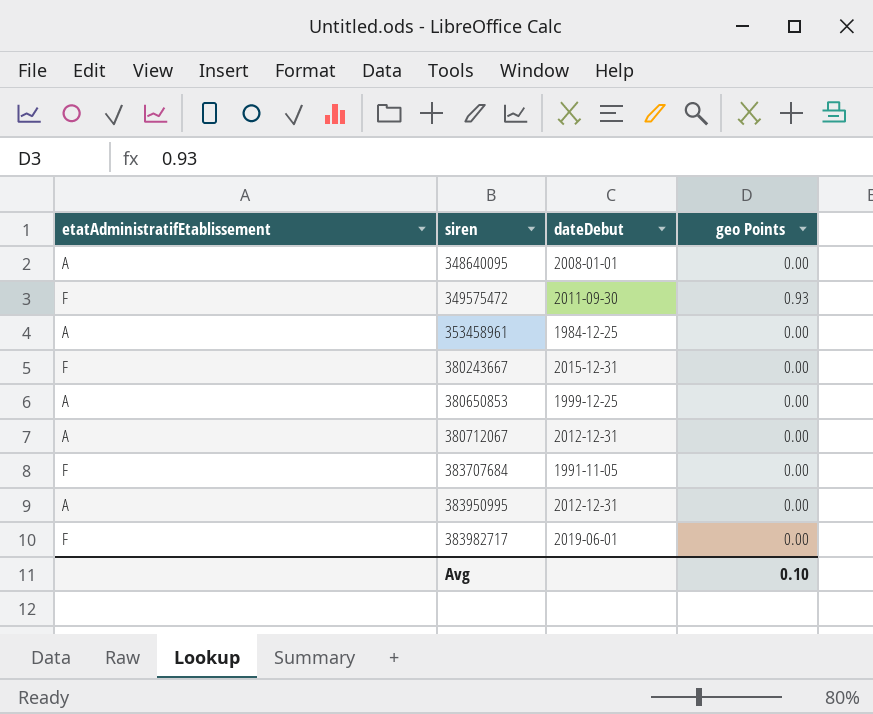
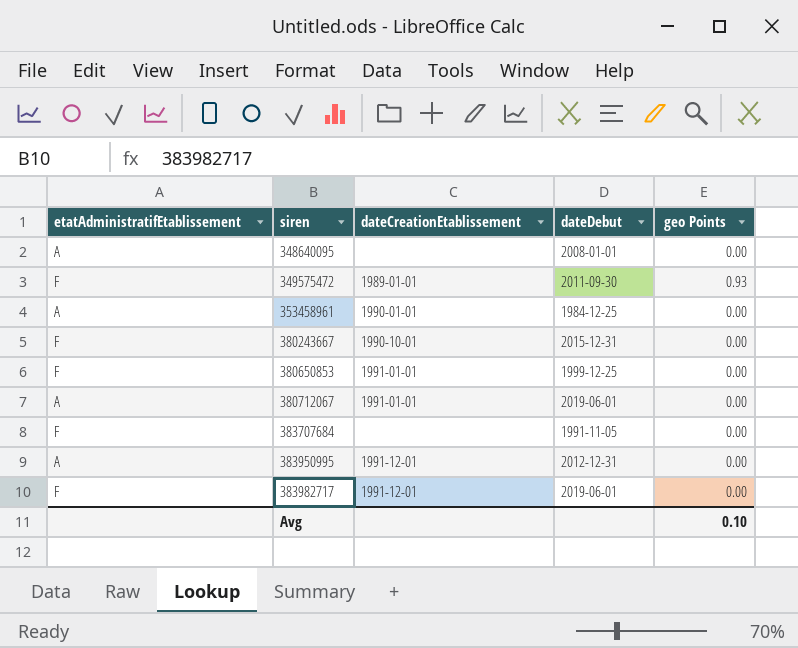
column dateCreationEtablissement | position: none -> 3
380650853 | etatAdministratifEtablissement: A -> F
380712067 | dateDebut: 2012-12-31 -> 2019-06-01

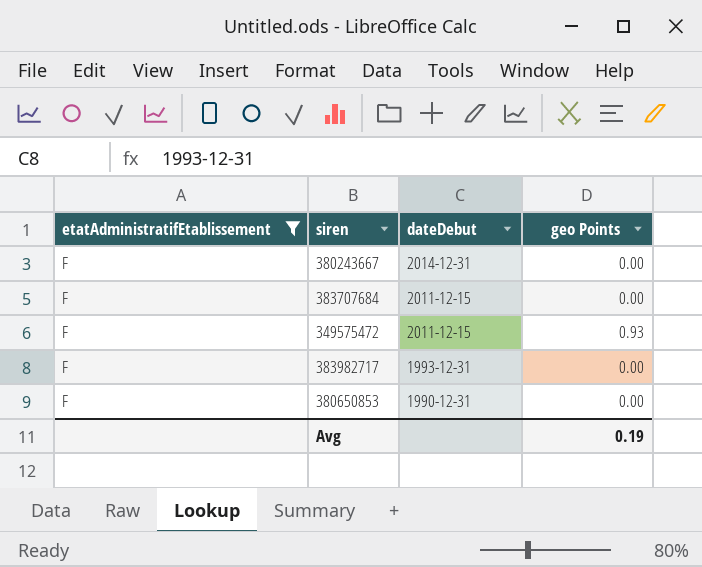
filter: none -> etatAdministratifEtablissement = F
row order: siren ascending -> dateDebut descending
column dateCreationEtablissement | position: 3 -> none
380243667 | dateDebut: 2015-12-31 -> 2014-12-31
383707684 | dateDebut: 1991-11-05 -> 2011-12-15
349575472 | dateDebut: 2011-09-30 -> 2011-12-15
383982717 | dateDebut: 2019-06-01 -> 1993-12-31
380650853 | dateDebut: 1999-12-25 -> 1990-12-31
Avg | geo Points: 0.10 -> 0.19

